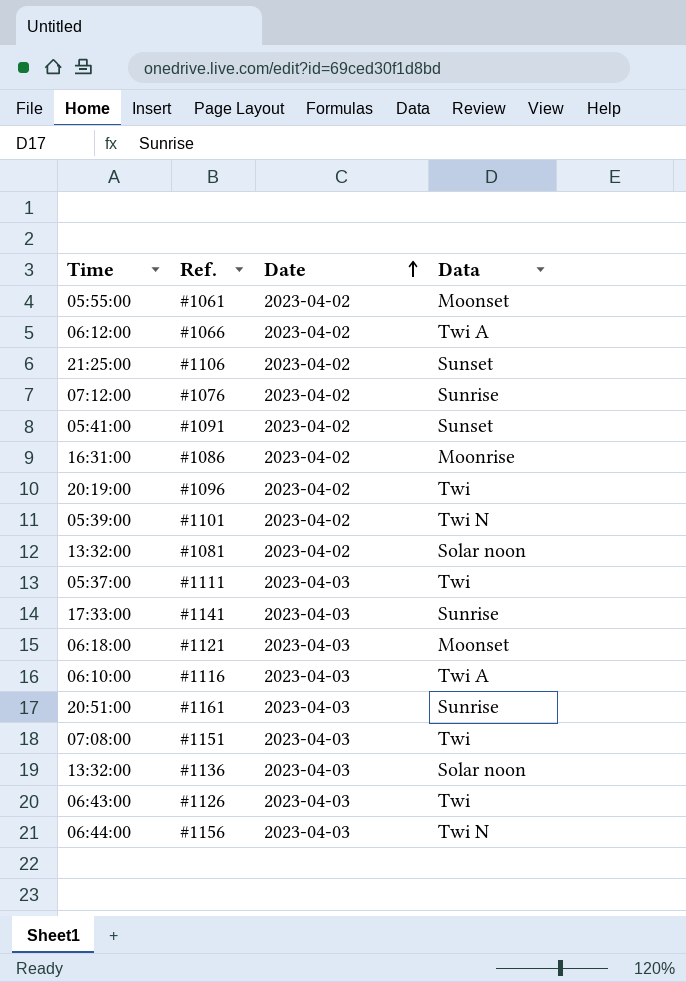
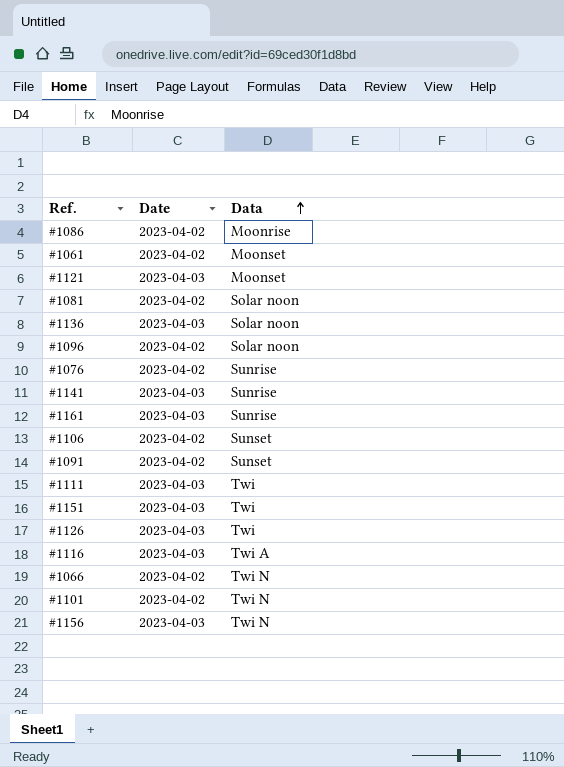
row order: Date ascending -> Data ascending
column Time | position: 1 -> none
#1096 | Data: Twi -> Solar noon
#1066 | Data: Twi A -> Twi N

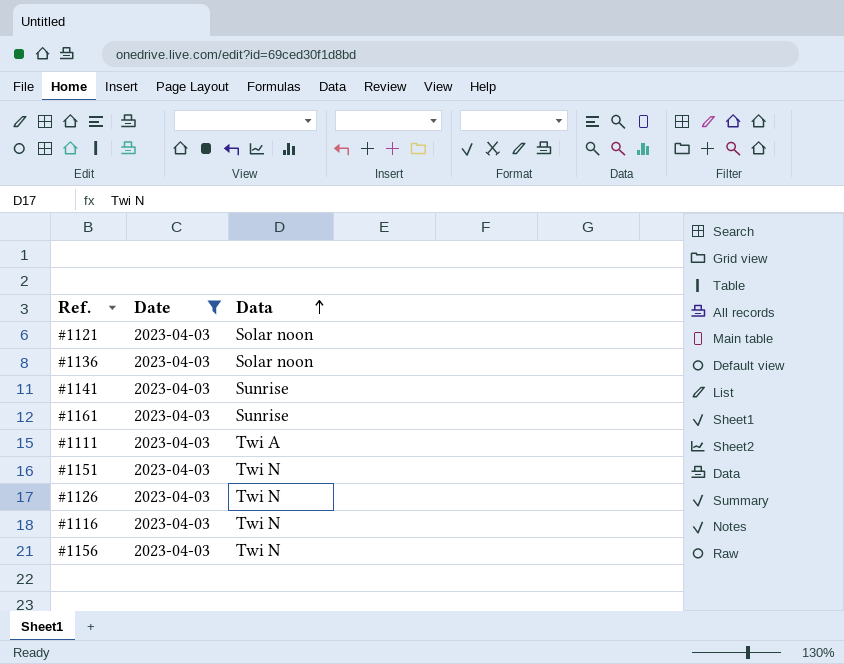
filter: none -> Date = 2023-04-03
#1121 | Data: Moonset -> Solar noon
#1111 | Data: Twi -> Twi A
#1151 | Data: Twi -> Twi N
#1126 | Data: Twi -> Twi N
#1116 | Data: Twi A -> Twi N

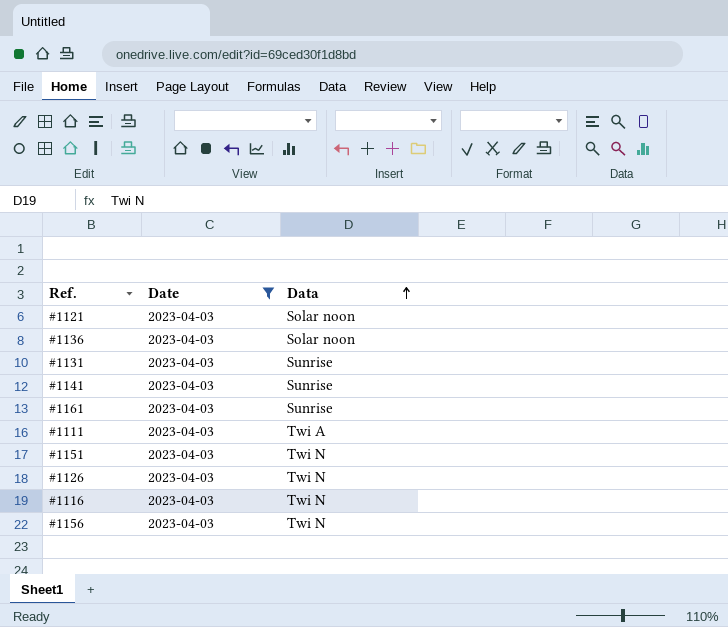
row #1131: none -> 2023-04-03 | Sunrise

